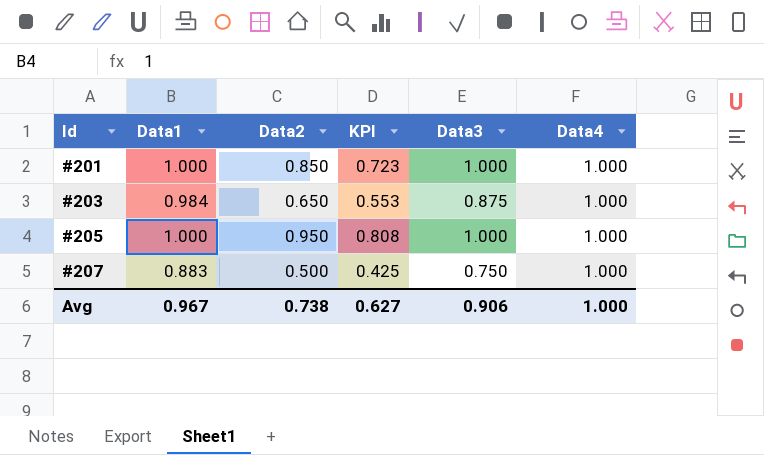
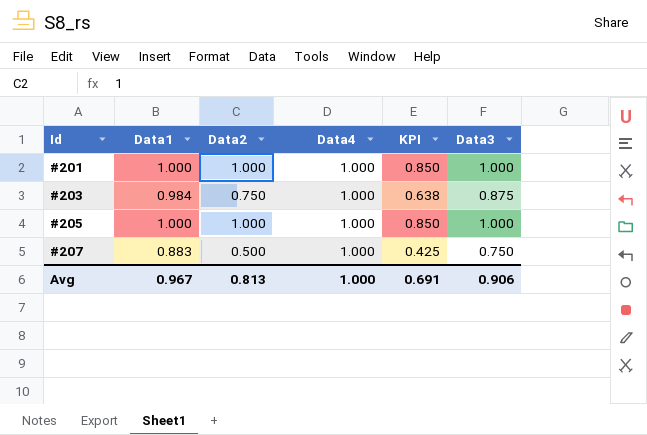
column Data4 | position: 6 -> 4
#201 | Data2: 0.850 -> 1.000
#201 | KPI: 0.723 -> 0.850
#203 | Data2: 0.650 -> 0.750
#203 | KPI: 0.553 -> 0.638
#205 | Data2: 0.950 -> 1.000
#205 | KPI: 0.808 -> 0.850
Avg | Data2: 0.738 -> 0.813
Avg | KPI: 0.627 -> 0.691

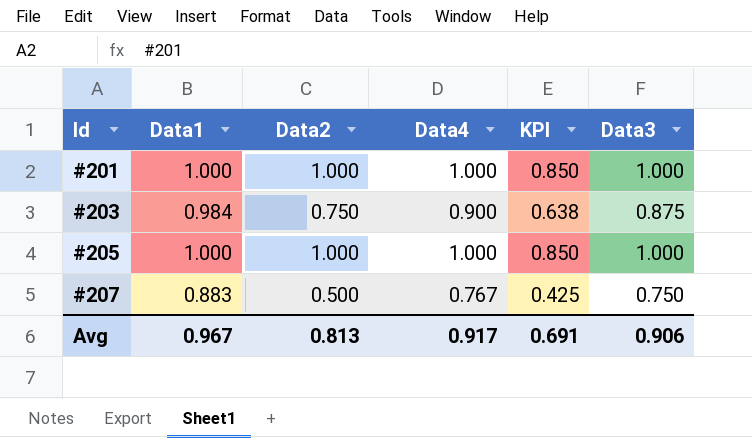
#203 | Data4: 1.000 -> 0.900
#207 | Data4: 1.000 -> 0.767
Avg | Data4: 1.000 -> 0.917

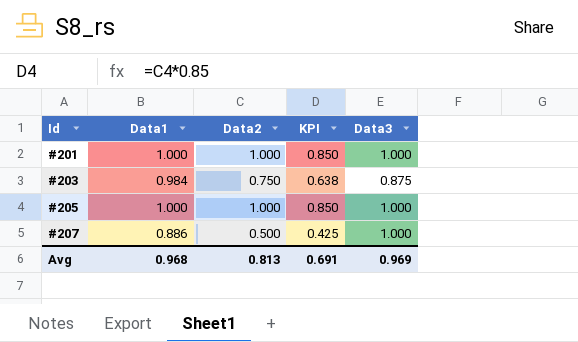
column Data4 | position: 4 -> none
#207 | Data1: 0.883 -> 0.886
#207 | Data3: 0.750 -> 1.000
Avg | Data1: 0.967 -> 0.968
Avg | Data3: 0.906 -> 0.969

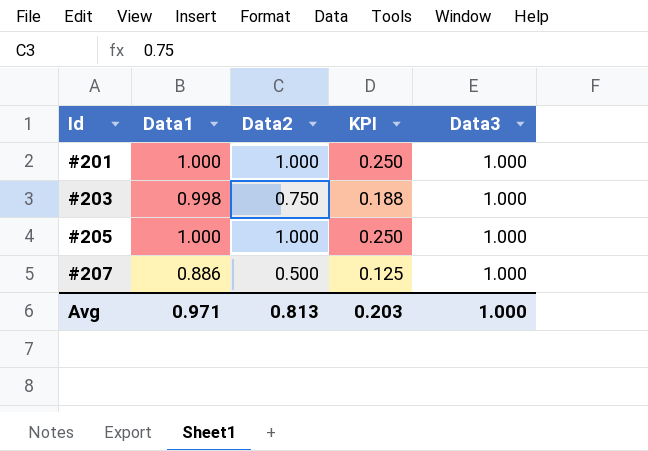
column KPI | formula: [Data2] * 0.85 -> [Data2] * 0.25
#203 | Data1: 0.984 -> 0.998
#203 | Data3: 0.875 -> 1.000
Avg | Data1: 0.968 -> 0.971
Avg | KPI: 0.691 -> 0.203
Avg | Data3: 0.969 -> 1.000

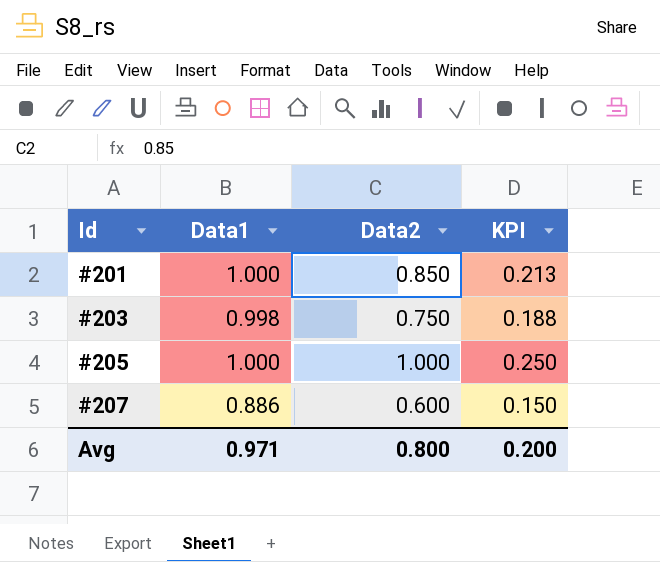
column Data3 | position: 5 -> none
#201 | Data2: 1.000 -> 0.850
#201 | KPI: 0.250 -> 0.213
#207 | Data2: 0.500 -> 0.600
#207 | KPI: 0.125 -> 0.150
Avg | Data2: 0.813 -> 0.800
Avg | KPI: 0.203 -> 0.200

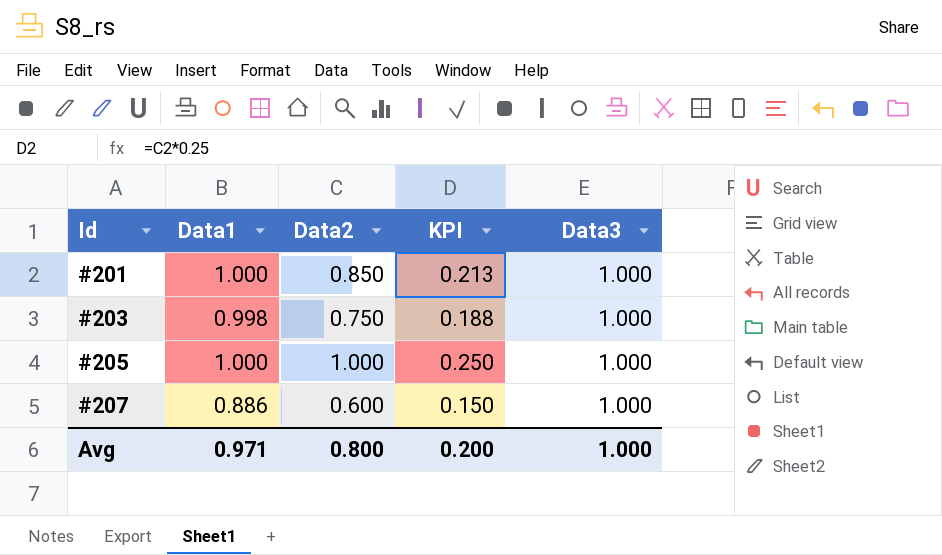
column Data3 | position: none -> 5

